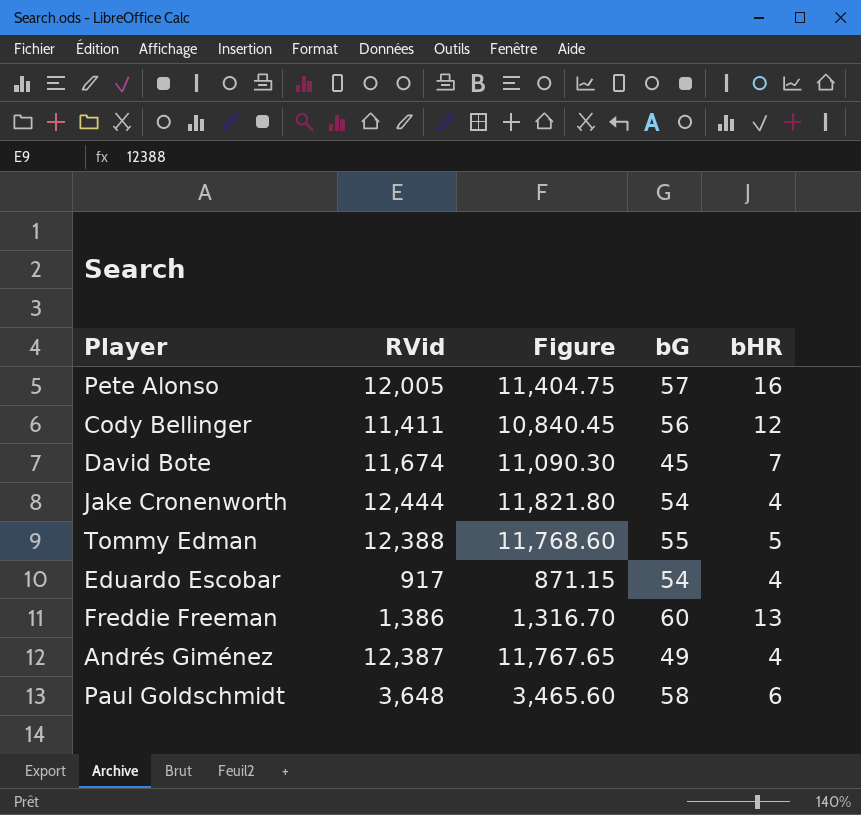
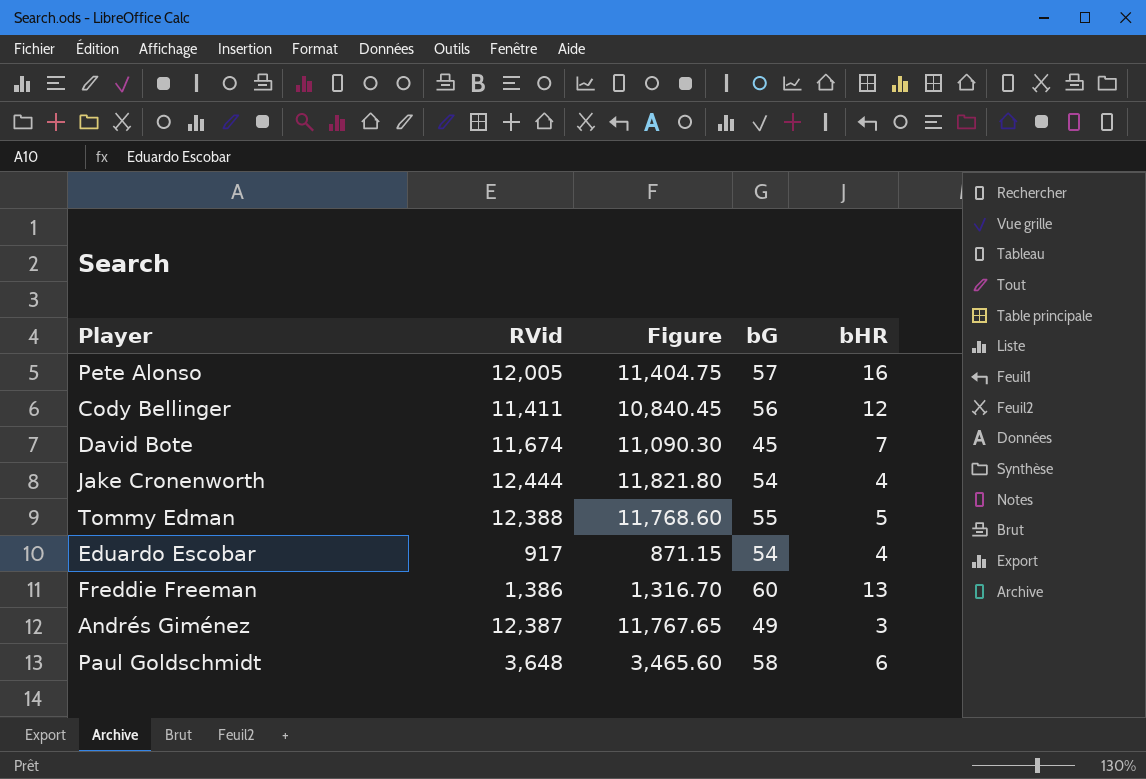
Andrés Giménez | bHR: 4 -> 3

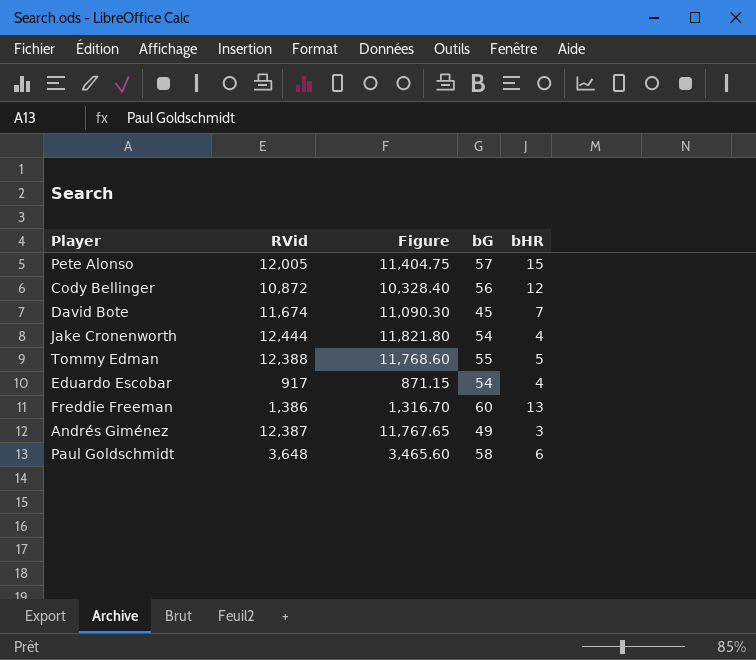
Pete Alonso | bHR: 16 -> 15
Cody Bellinger | RVid: 11,411 -> 10,872
Cody Bellinger | Figure: 10,840.45 -> 10,328.40

